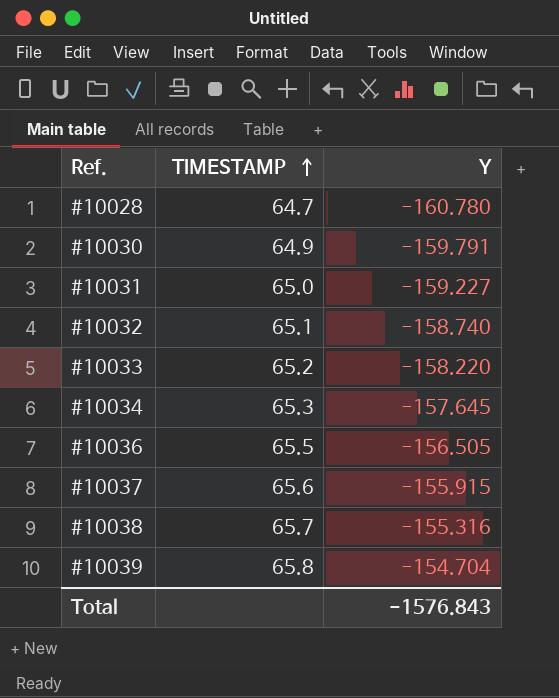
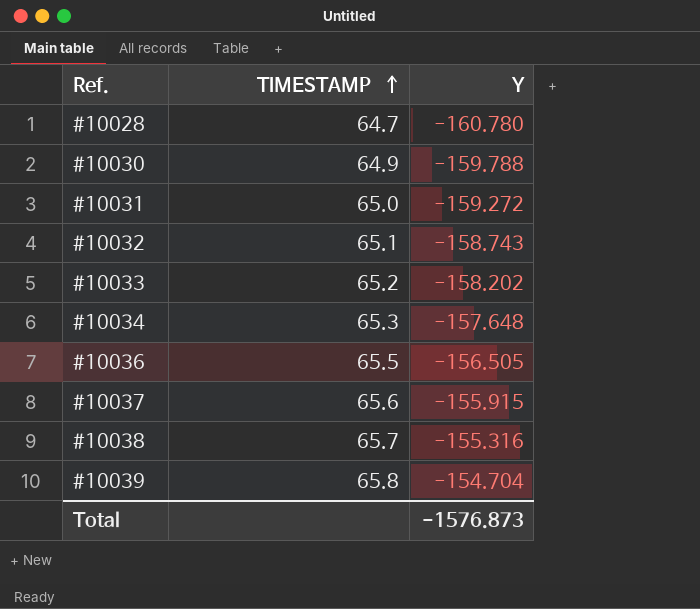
#10030 | Y: -159.791 -> -159.788
#10031 | Y: -159.227 -> -159.272
#10032 | Y: -158.740 -> -158.743
#10033 | Y: -158.220 -> -158.202
#10034 | Y: -157.645 -> -157.648
Total | Y: -1576.843 -> -1576.873

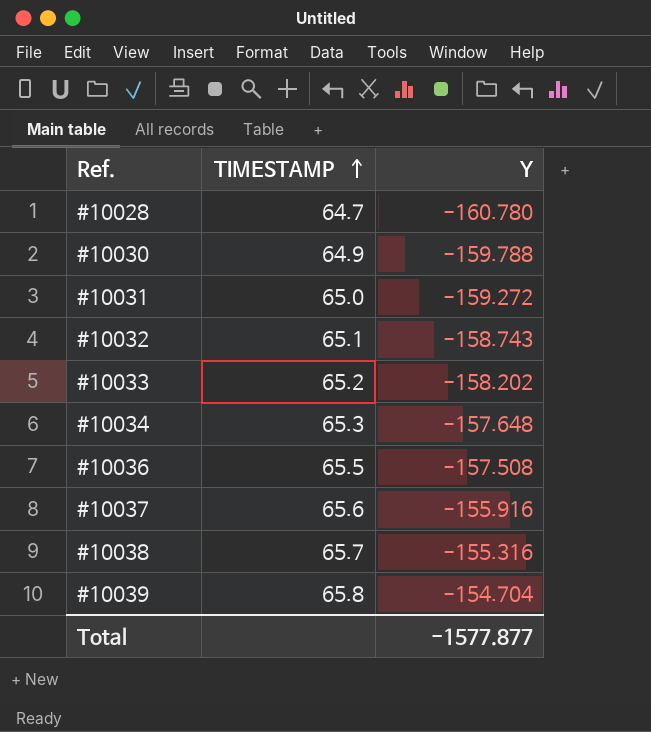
#10036 | Y: -156.505 -> -157.508
#10037 | Y: -155.915 -> -155.916
Total | Y: -1576.873 -> -1577.877

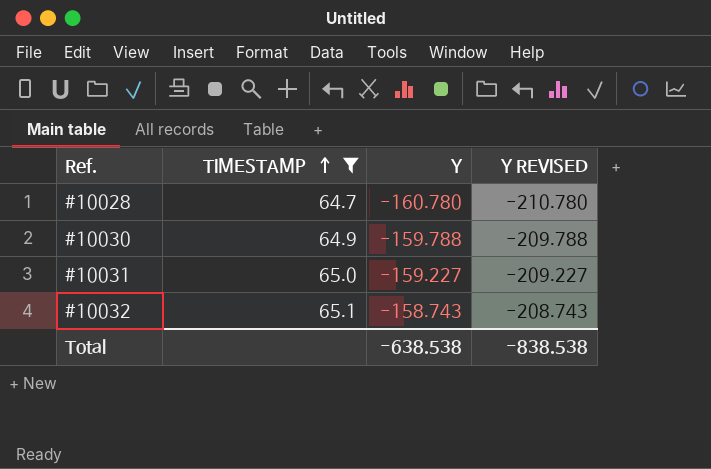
filter: none -> TIMESTAMP <= 65.1
column Y REVISED | formula: none -> [Y] - 50
#10031 | Y: -159.272 -> -159.227
Total | Y: -1577.877 -> -638.538

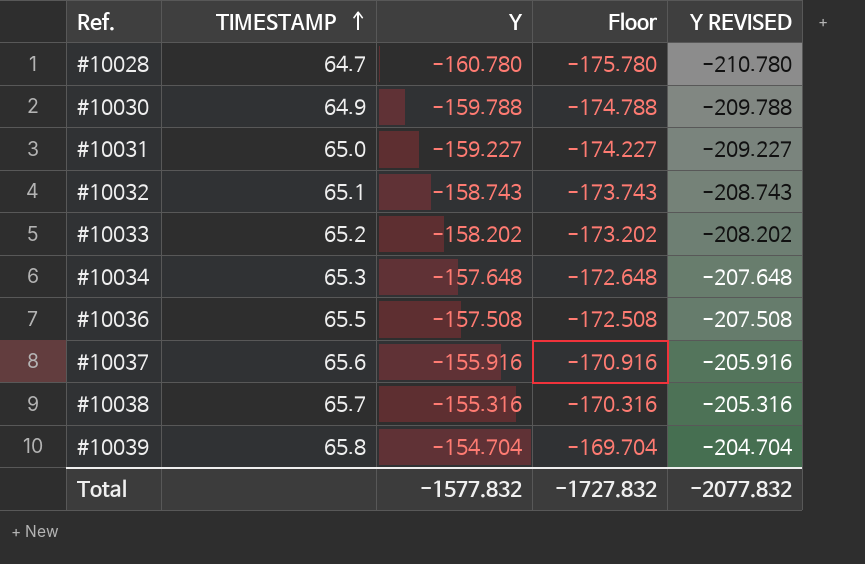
filter: TIMESTAMP <= 65.1 -> none
column Floor | formula: none -> [Y] - 15
Total | Y: -638.538 -> -1577.832
Total | Y REVISED: -838.538 -> -2077.832

